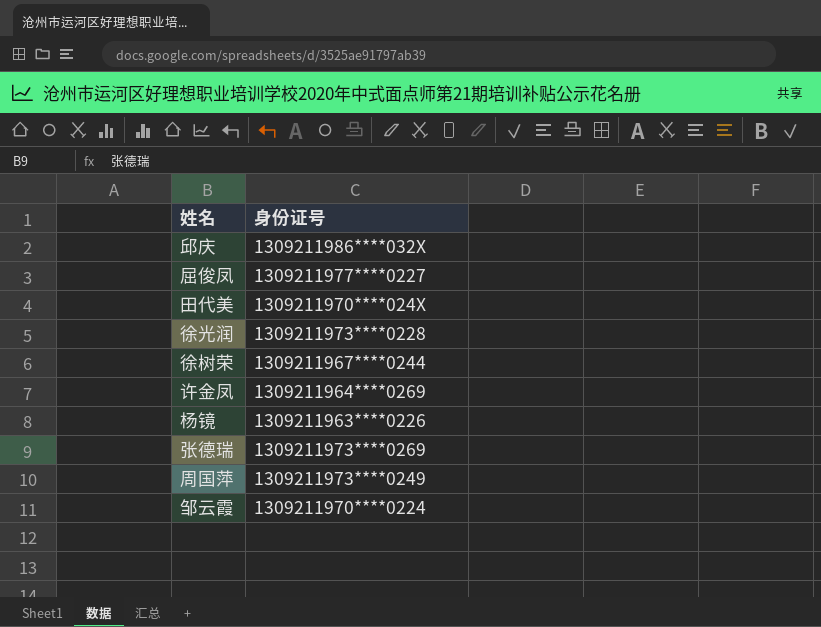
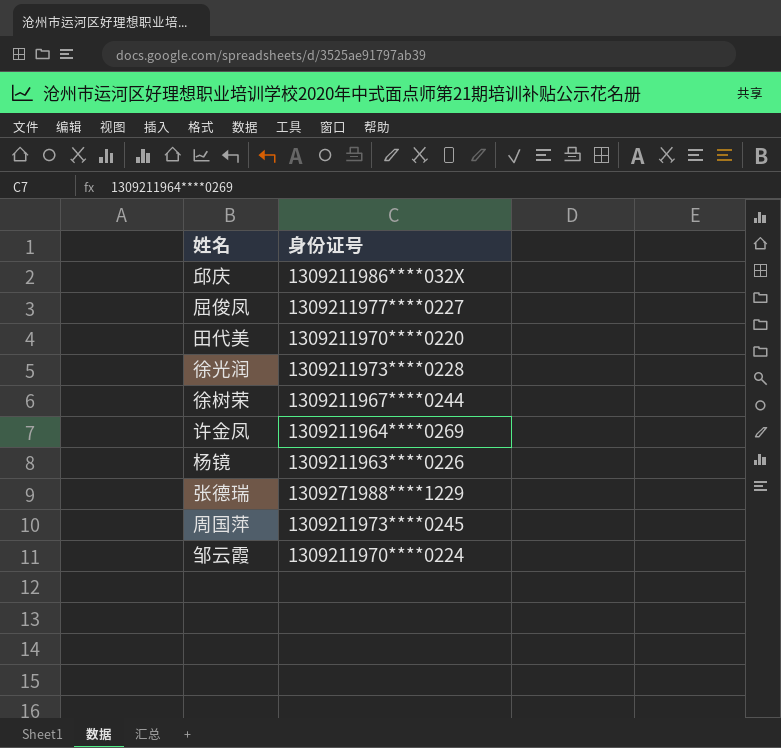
田代美 | 身份证号: 1309211970****024X -> 1309211970****0220
张德瑞 | 身份证号: 1309211973****0269 -> 1309271988****1229
周国萍 | 身份证号: 1309211973****0249 -> 1309211973****0245

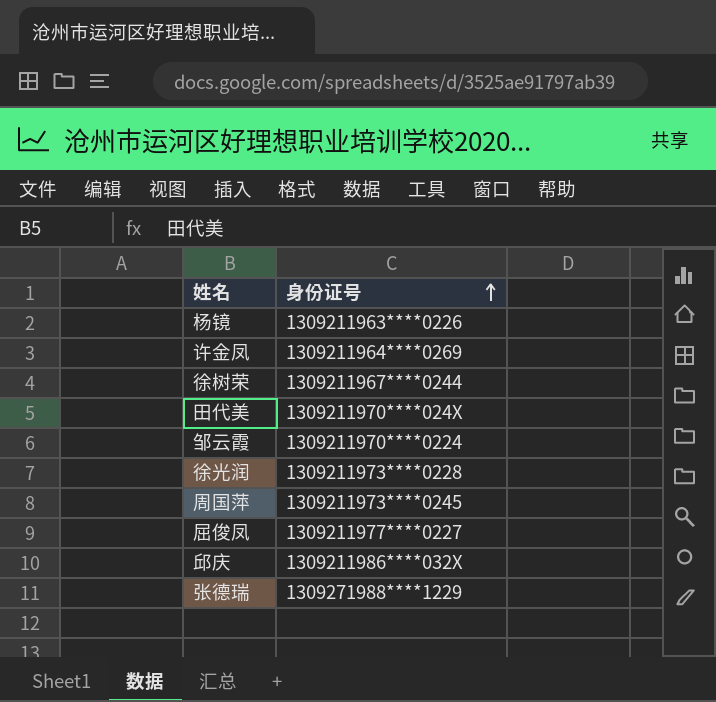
row order: none -> 身份证号 ascending
田代美 | 身份证号: 1309211970****0220 -> 1309211970****024X

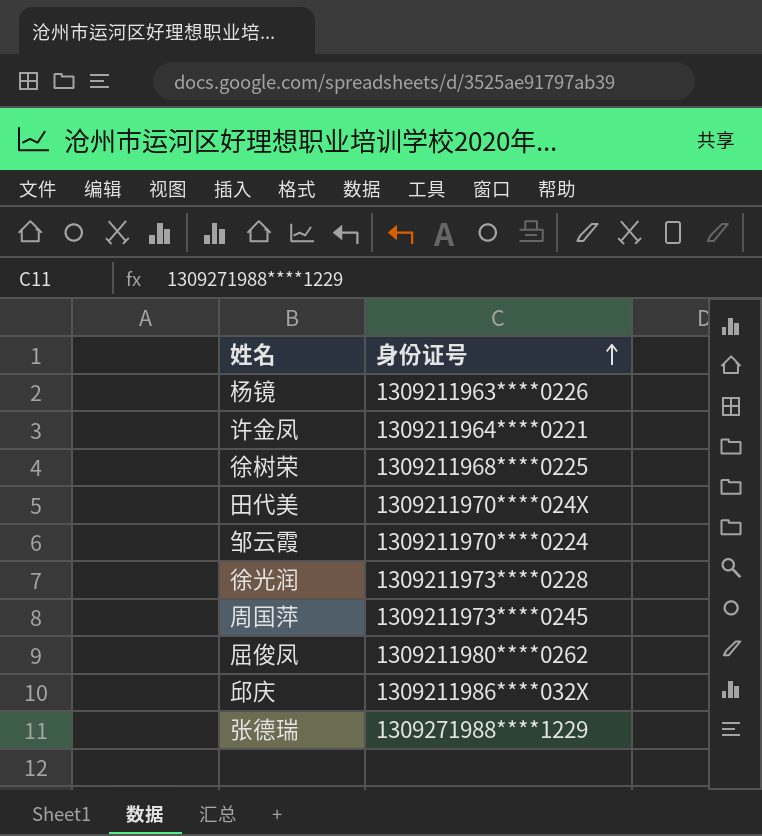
许金凤 | 身份证号: 1309211964****0269 -> 1309211964****0221
徐树荣 | 身份证号: 1309211967****0244 -> 1309211968****0225
屈俊凤 | 身份证号: 1309211977****0227 -> 1309211980****0262

